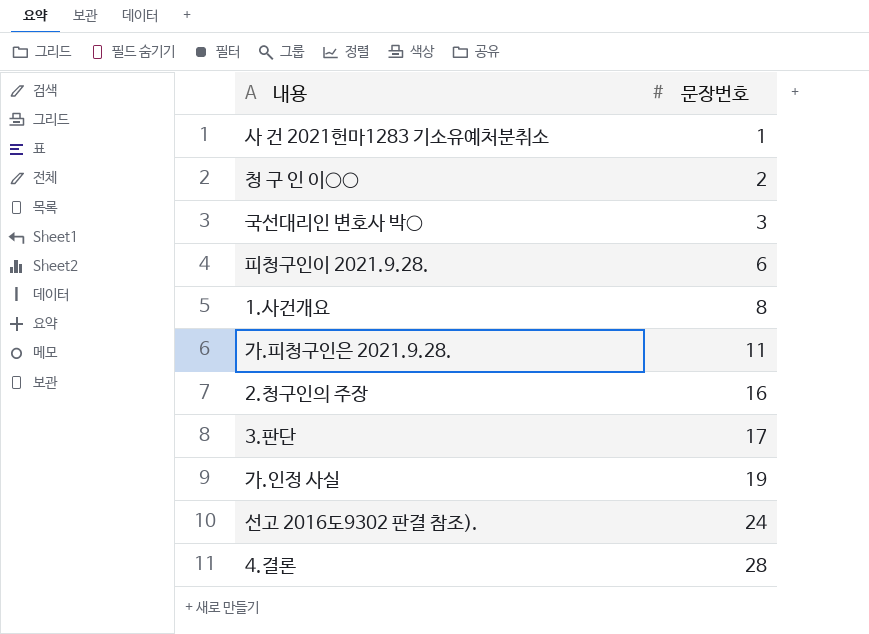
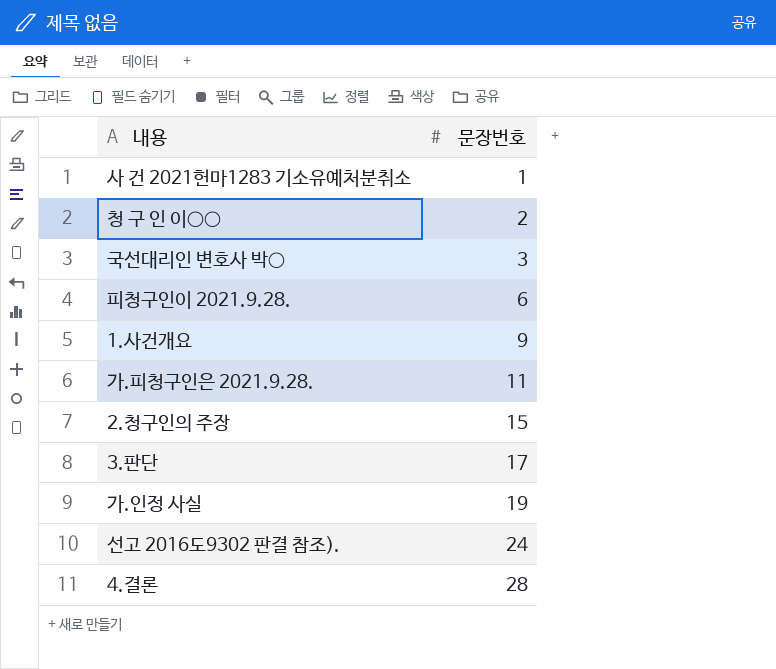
1.사건개요 | 문장번호: 8 -> 9
2.청구인의 주장 | 문장번호: 16 -> 15

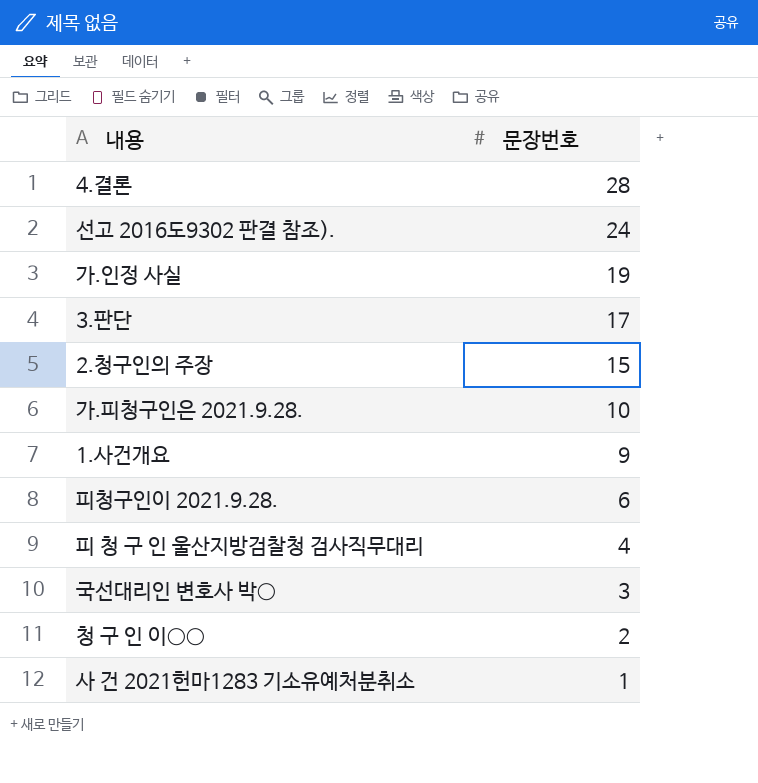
row order: 문장번호 ascending -> 문장번호 descending
가.피청구인은 2021.9.28. | 문장번호: 11 -> 10
row 피 청 구 인 울산지방검찰청 검사직무대리: none -> 4

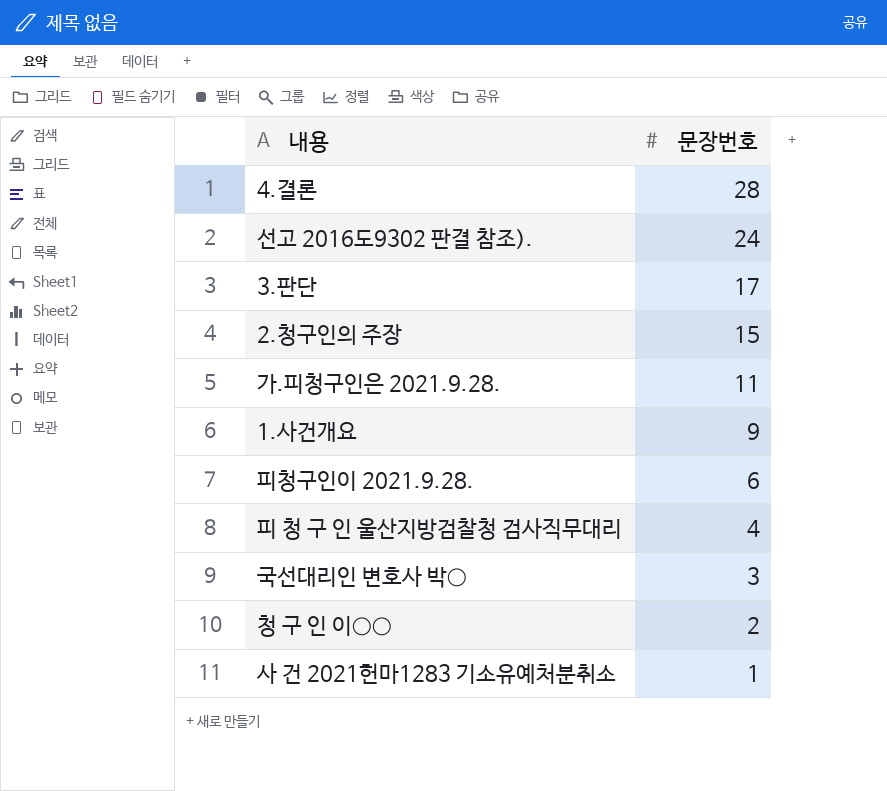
row 가.인정 사실: 19 -> none
가.피청구인은 2021.9.28. | 문장번호: 10 -> 11

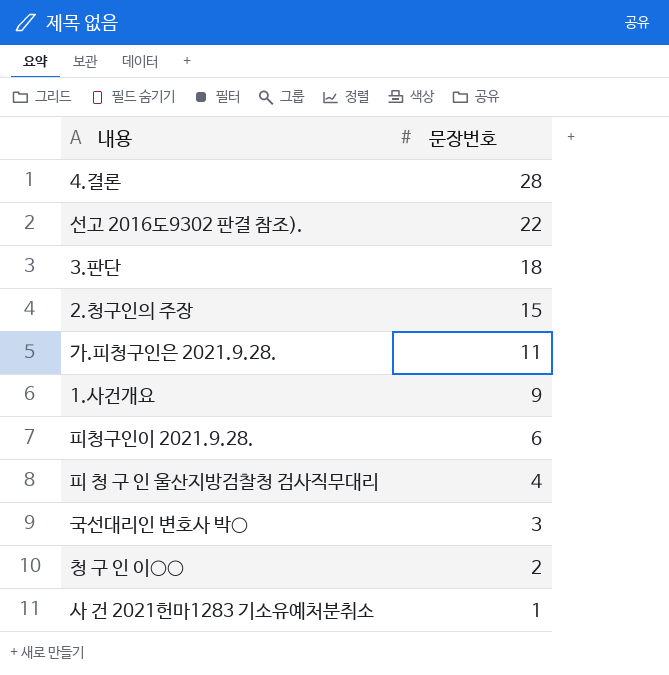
선고 2016도9302 판결 참조). | 문장번호: 24 -> 22
3.판단 | 문장번호: 17 -> 18

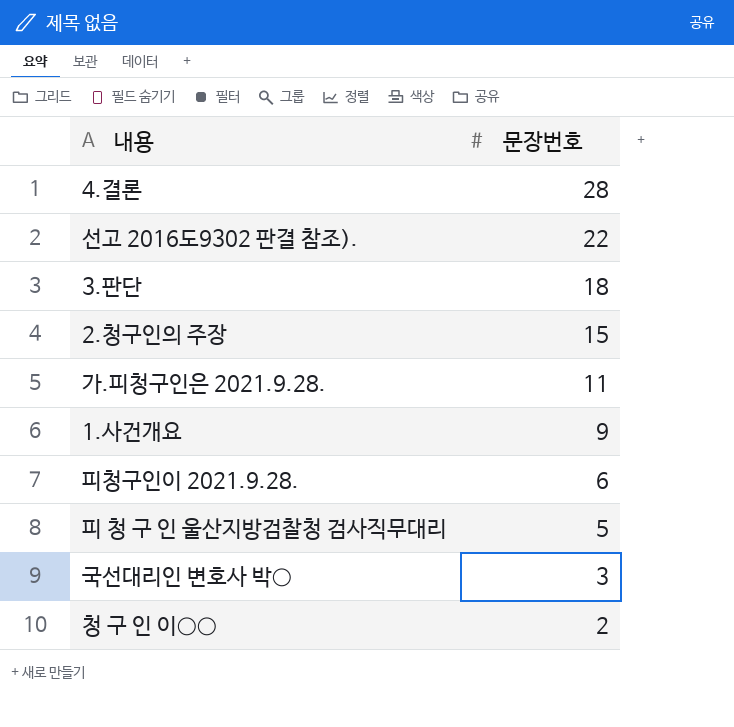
row 사 건 2021헌마1283 기소유예처분취소: 1 -> none
피 청 구 인 울산지방검찰청 검사직무대리 | 문장번호: 4 -> 5

